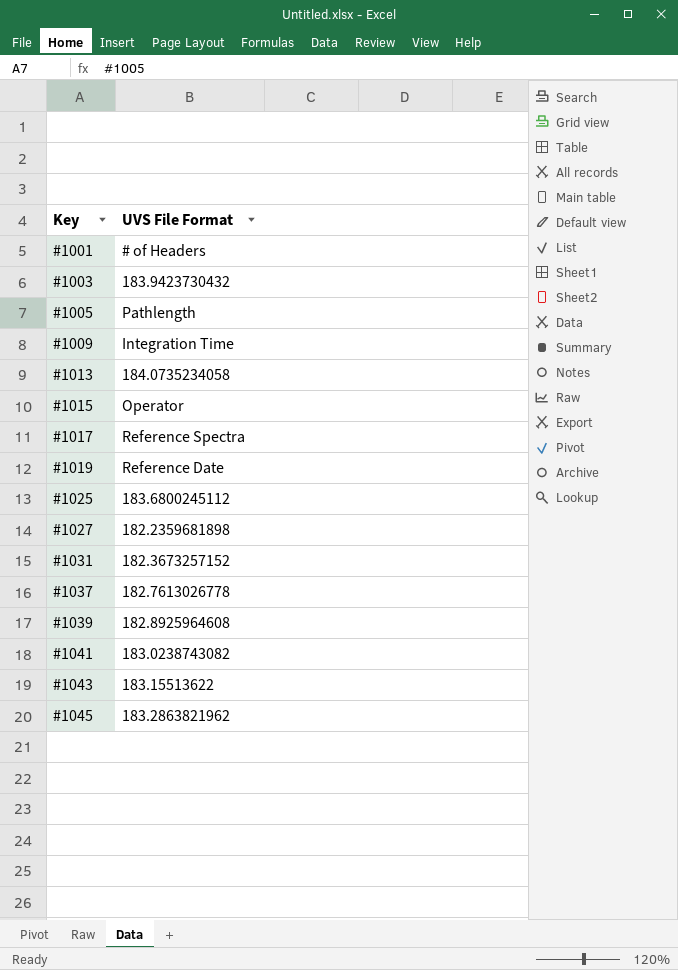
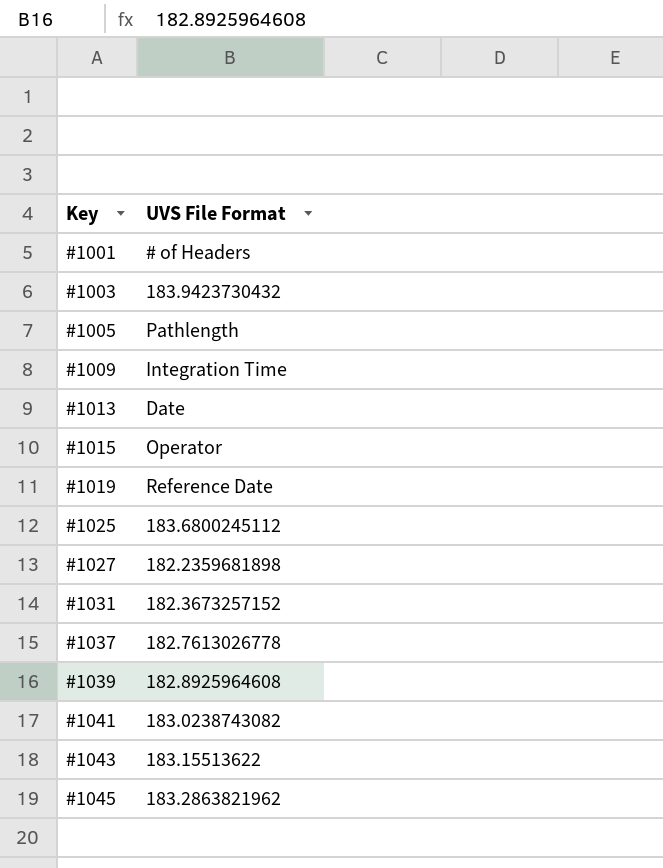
row #1017: Reference Spectra -> none
#1013 | UVS File Format: 184.0735234058 -> Date

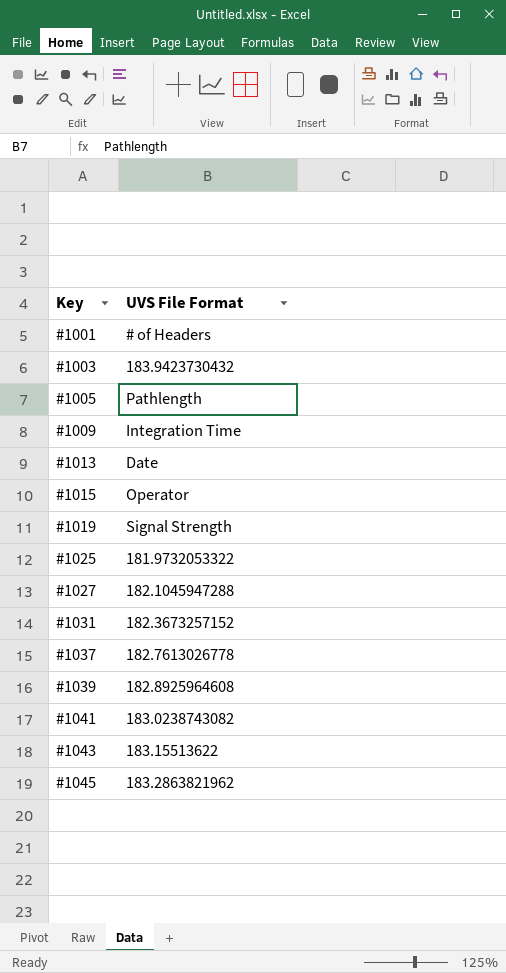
#1019 | UVS File Format: Reference Date -> Signal Strength
#1025 | UVS File Format: 183.6800245112 -> 181.9732053322
#1027 | UVS File Format: 182.2359681898 -> 182.1045947288

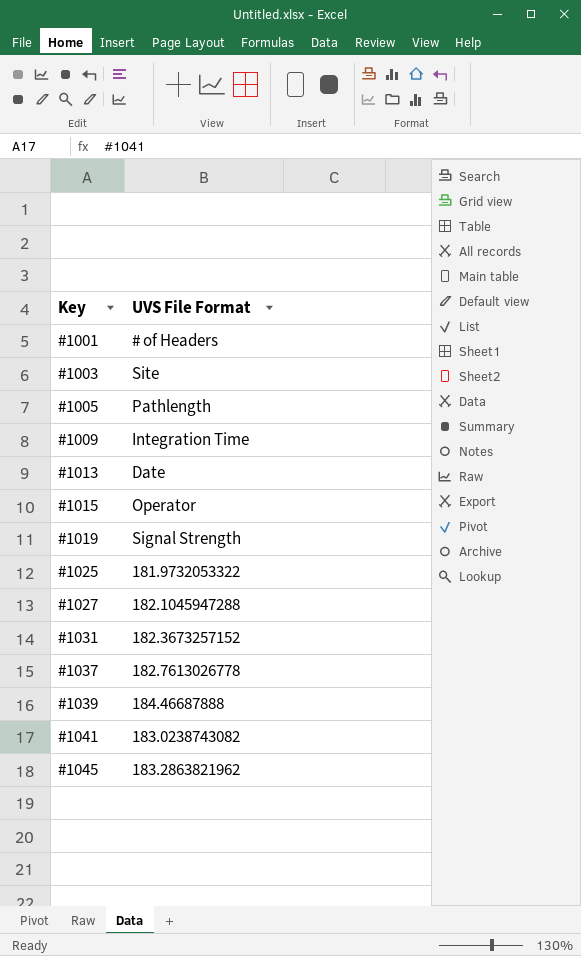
row #1043: 183.15513622 -> none
#1003 | UVS File Format: 183.9423730432 -> Site
#1039 | UVS File Format: 182.8925964608 -> 184.46687888

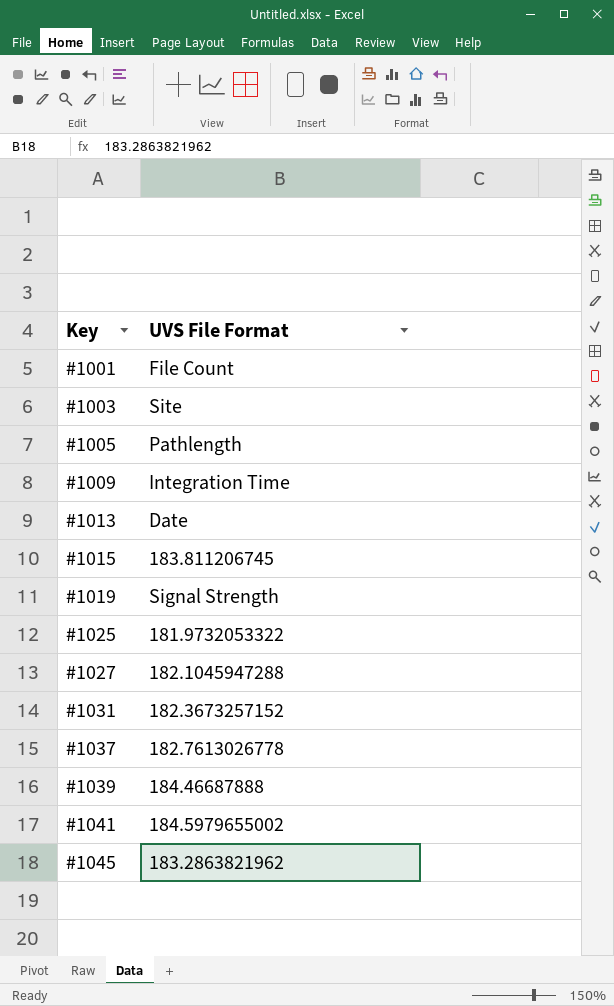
#1001 | UVS File Format: # of Headers -> File Count
#1015 | UVS File Format: Operator -> 183.811206745
#1041 | UVS File Format: 183.0238743082 -> 184.5979655002

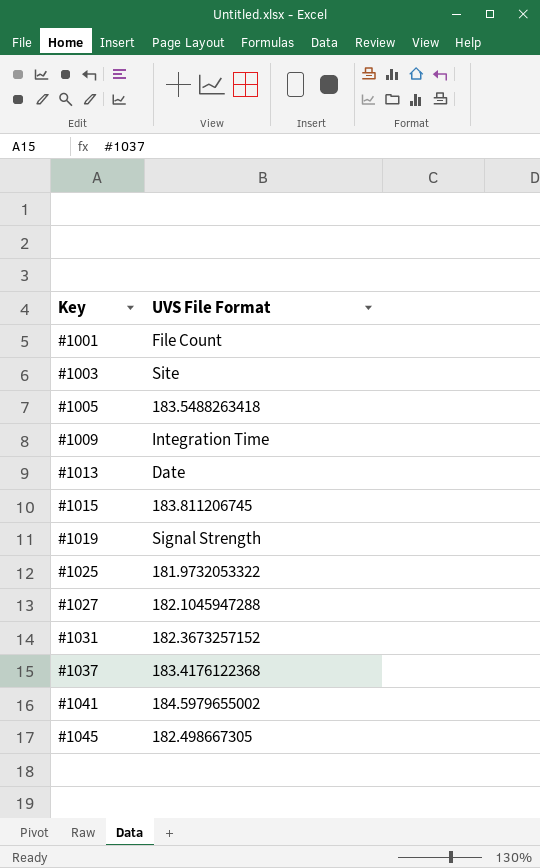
row #1039: 184.46687888 -> none
#1005 | UVS File Format: Pathlength -> 183.5488263418
#1037 | UVS File Format: 182.7613026778 -> 183.4176122368
#1045 | UVS File Format: 183.2863821962 -> 182.498667305

